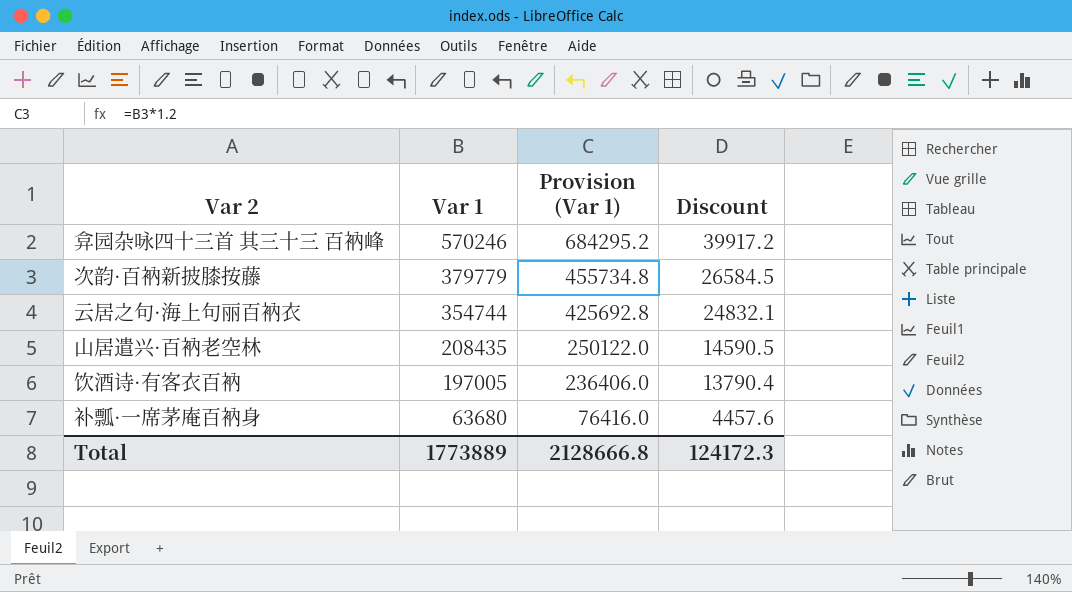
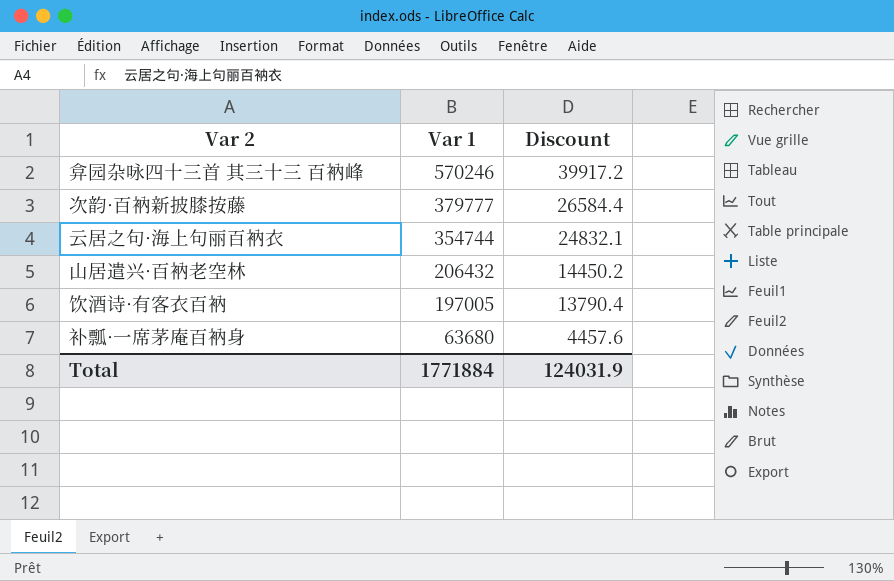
column Provision (Var 1) | formula: [Var 1] * 1.2 -> none
次韵·百衲新披膝按藤 | Var 1: 379779 -> 379777
次韵·百衲新披膝按藤 | Discount: 26584.5 -> 26584.4
山居遣兴·百衲老空林 | Var 1: 208435 -> 206432
山居遣兴·百衲老空林 | Discount: 14590.5 -> 14450.2
Total | Var 1: 1773889 -> 1771884
Total | Discount: 124172.3 -> 124031.9

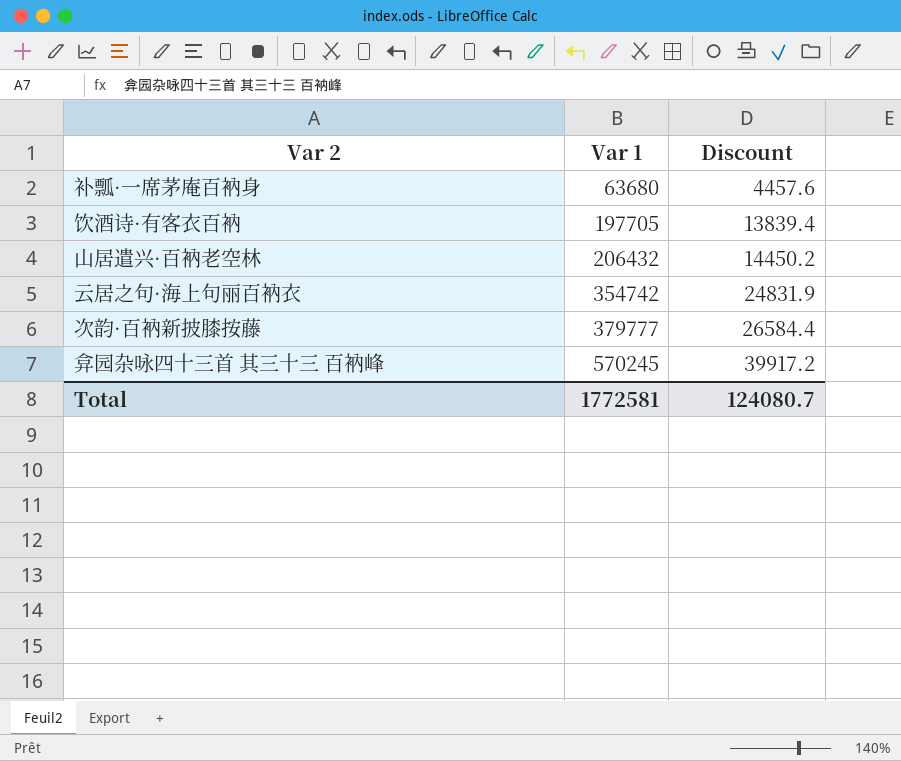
row order: Var 1 descending -> Var 1 ascending
饮酒诗·有客衣百衲 | Var 1: 197005 -> 197705
饮酒诗·有客衣百衲 | Discount: 13790.4 -> 13839.4
云居之句·海上句丽百衲衣 | Var 1: 354744 -> 354742
云居之句·海上句丽百衲衣 | Discount: 24832.1 -> 24831.9
弇园杂咏四十三首 其三十三 百衲峰 | Var 1: 570246 -> 570245
Total | Var 1: 1771884 -> 1772581
Total | Discount: 124031.9 -> 124080.7

